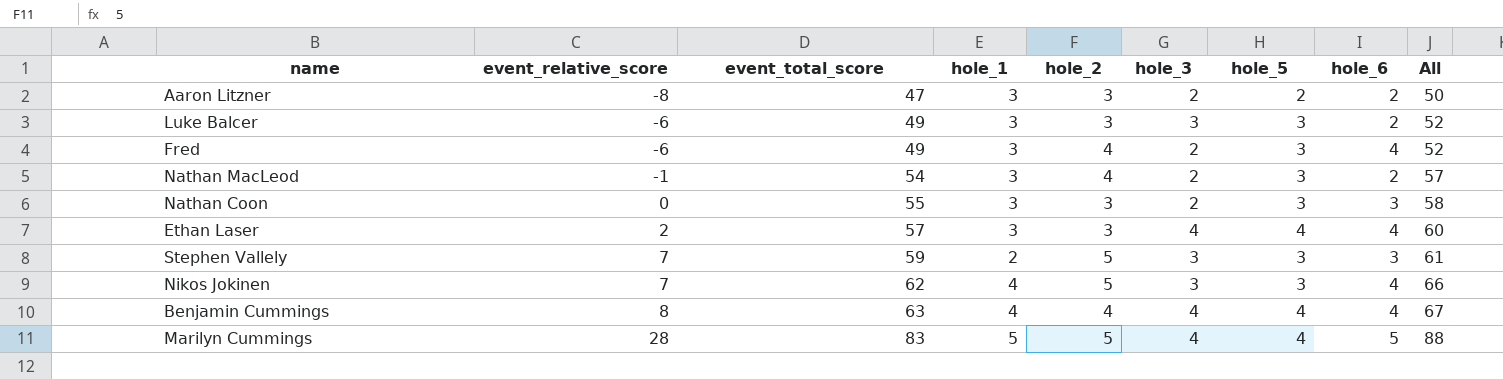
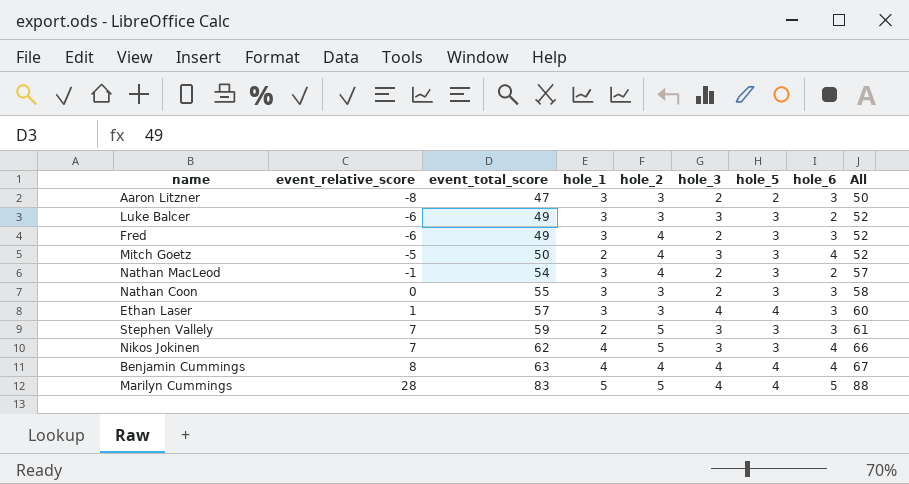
Aaron Litzner | hole_6: 2 -> 3
Fred | hole_6: 4 -> 3
row Mitch Goetz: none -> -5 | 50 | 2 | 4 | 3 | 3 | 4 | 52
Ethan Laser | event_relative_score: 2 -> 1
Ethan Laser | hole_6: 4 -> 3

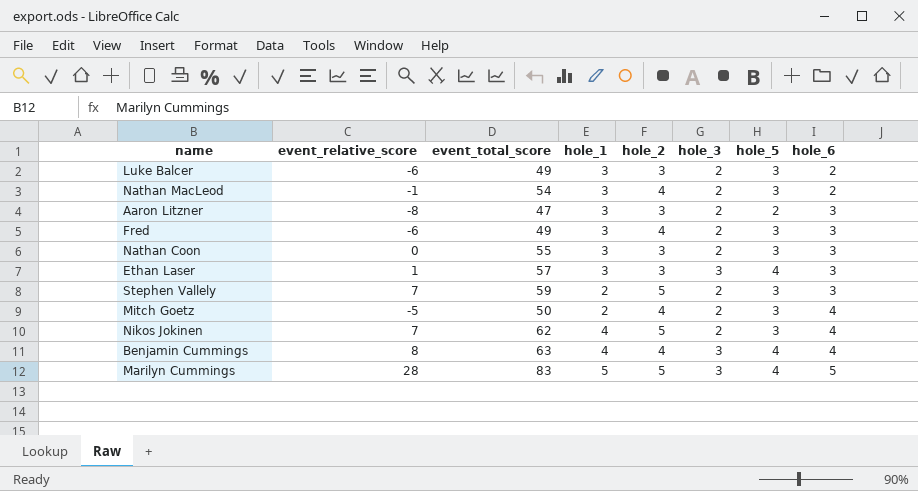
row order: event_relative_score ascending -> hole_6 ascending
column All | formula: [event_total_score] + [hole_1] -> none
Luke Balcer | hole_3: 3 -> 2
Ethan Laser | hole_3: 4 -> 3
Stephen Vallely | hole_3: 3 -> 2
Mitch Goetz | hole_3: 3 -> 2
Nikos Jokinen | hole_3: 3 -> 2
Benjamin Cummings | hole_3: 4 -> 3
Marilyn Cummings | hole_3: 4 -> 3

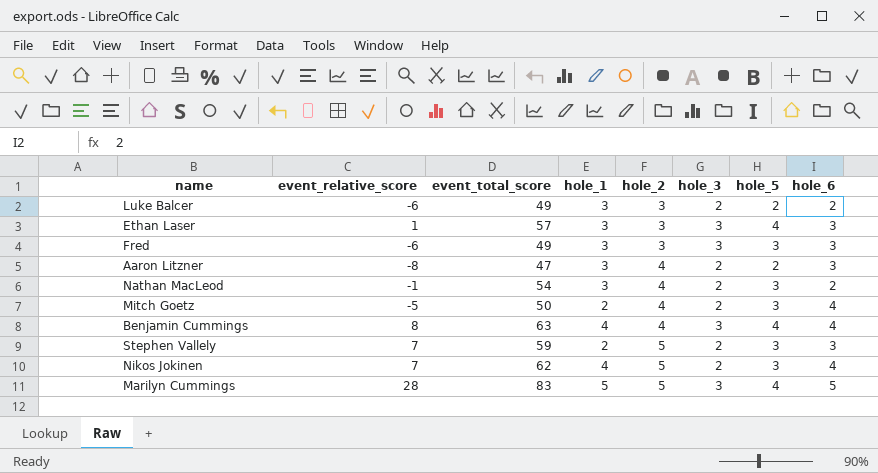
row order: hole_6 ascending -> hole_2 ascending
row Nathan Coon: 0 | 55 | 3 | 3 | 2 | 3 | 3 -> none
Luke Balcer | hole_5: 3 -> 2
Fred | hole_2: 4 -> 3
Fred | hole_3: 2 -> 3
Aaron Litzner | hole_2: 3 -> 4

